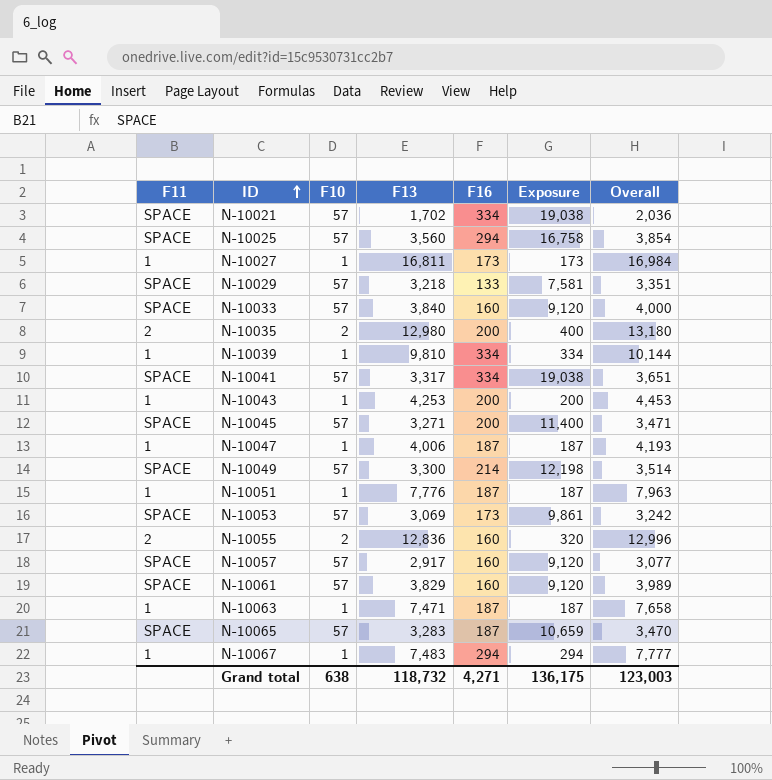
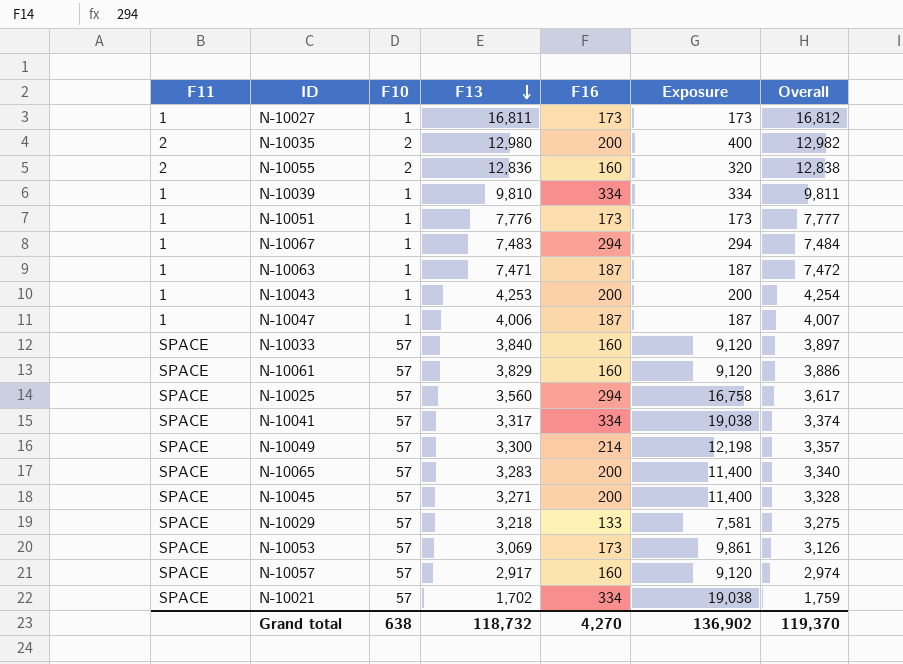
row order: ID ascending -> F13 descending
column Overall | formula: [F13] + [F16] -> [F10] + [F13]
N-10051 | F16: 187 -> 173
N-10051 | Exposure: 187 -> 173
N-10065 | F16: 187 -> 200
N-10065 | Exposure: 10,659 -> 11,400
Grand total | F16: 4,271 -> 4,270
Grand total | Exposure: 136,175 -> 136,902
Grand total | Overall: 123,003 -> 119,370

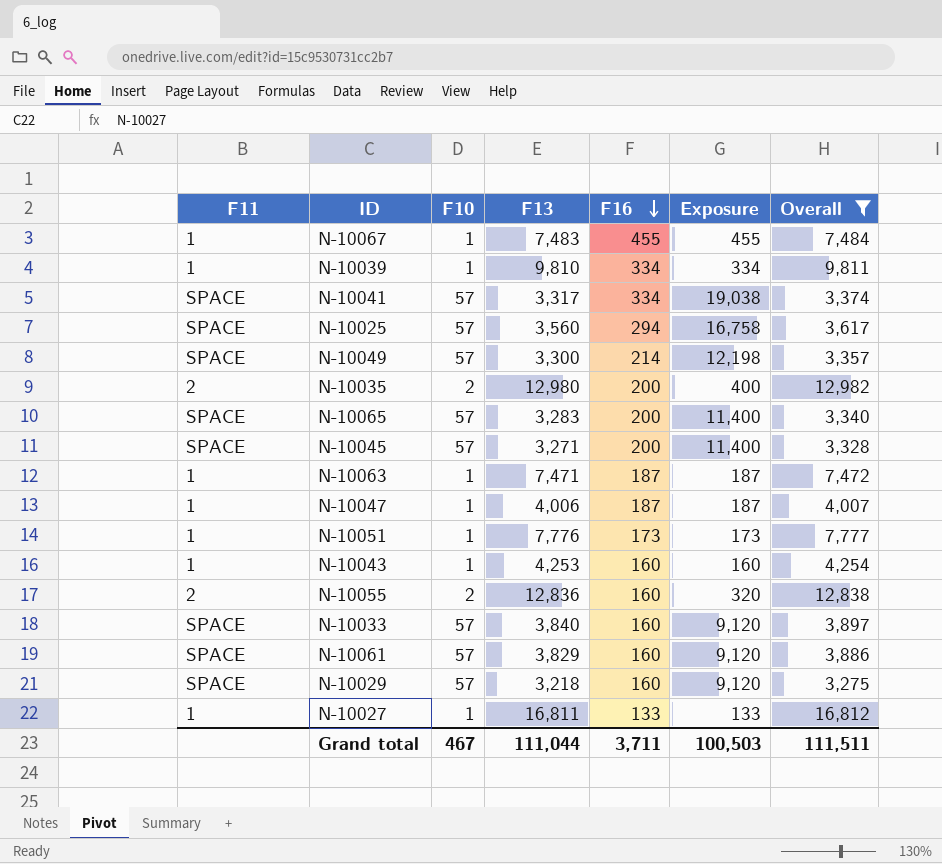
filter: none -> Overall >= 3,275
row order: F13 descending -> F16 descending
N-10067 | F16: 294 -> 455
N-10067 | Exposure: 294 -> 455
N-10043 | F16: 200 -> 160
N-10043 | Exposure: 200 -> 160
N-10029 | F16: 133 -> 160
N-10029 | Exposure: 7,581 -> 9,120
N-10027 | F16: 173 -> 133
N-10027 | Exposure: 173 -> 133
Grand total | F10: 638 -> 467
Grand total | F13: 118,732 -> 111,044
Grand total | F16: 4,270 -> 3,711
Grand total | Exposure: 136,902 -> 100,503
Grand total | Overall: 119,370 -> 111,511

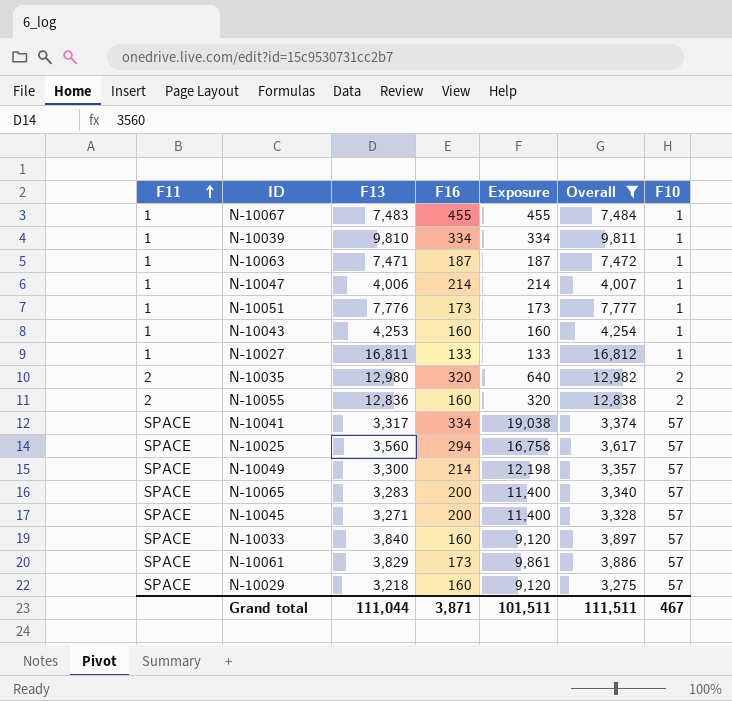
row order: F16 descending -> F11 ascending
column F10 | position: 3 -> 7
N-10047 | F16: 187 -> 214
N-10047 | Exposure: 187 -> 214
N-10035 | F16: 200 -> 320
N-10035 | Exposure: 400 -> 640
N-10061 | F16: 160 -> 173
N-10061 | Exposure: 9,120 -> 9,861
Grand total | F16: 3,711 -> 3,871
Grand total | Exposure: 100,503 -> 101,511

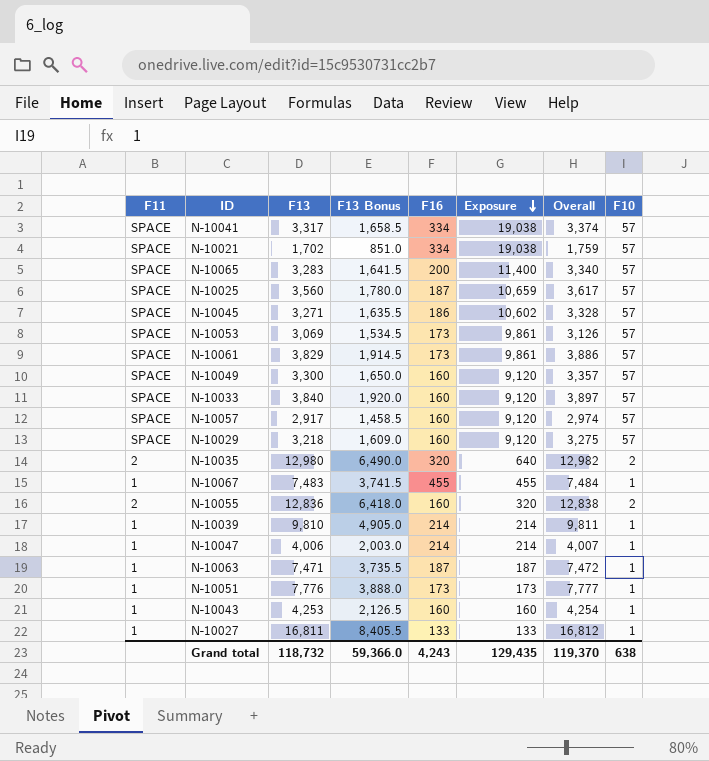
filter: Overall >= 3,275 -> none
row order: F11 ascending -> Exposure descending
column F13 Bonus | formula: none -> [F13] * 0.5
N-10025 | F16: 294 -> 187
N-10025 | Exposure: 16,758 -> 10,659
N-10045 | F16: 200 -> 186
N-10045 | Exposure: 11,400 -> 10,602
N-10049 | F16: 214 -> 160
N-10049 | Exposure: 12,198 -> 9,120
N-10039 | F16: 334 -> 214
N-10039 | Exposure: 334 -> 214
Grand total | F13: 111,044 -> 118,732
Grand total | F16: 3,871 -> 4,243
Grand total | Exposure: 101,511 -> 129,435
Grand total | Overall: 111,511 -> 119,370
Grand total | F10: 467 -> 638

